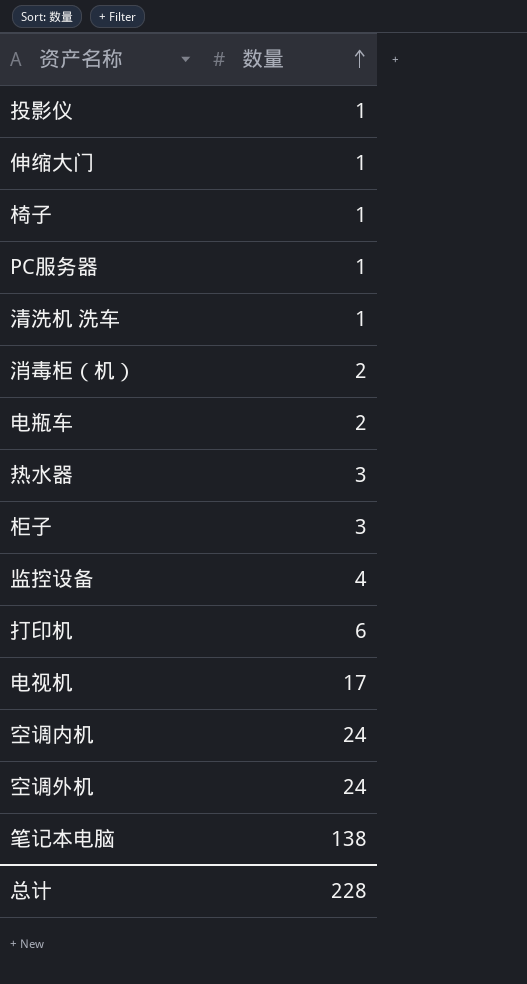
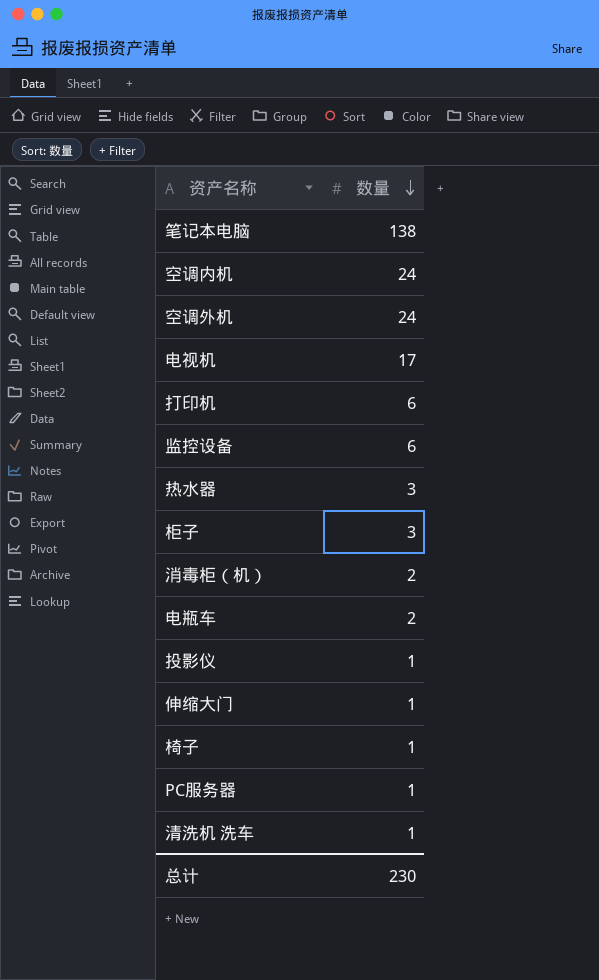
row order: 数量 ascending -> 数量 descending
监控设备 | 数量: 4 -> 6
总计 | 数量: 228 -> 230

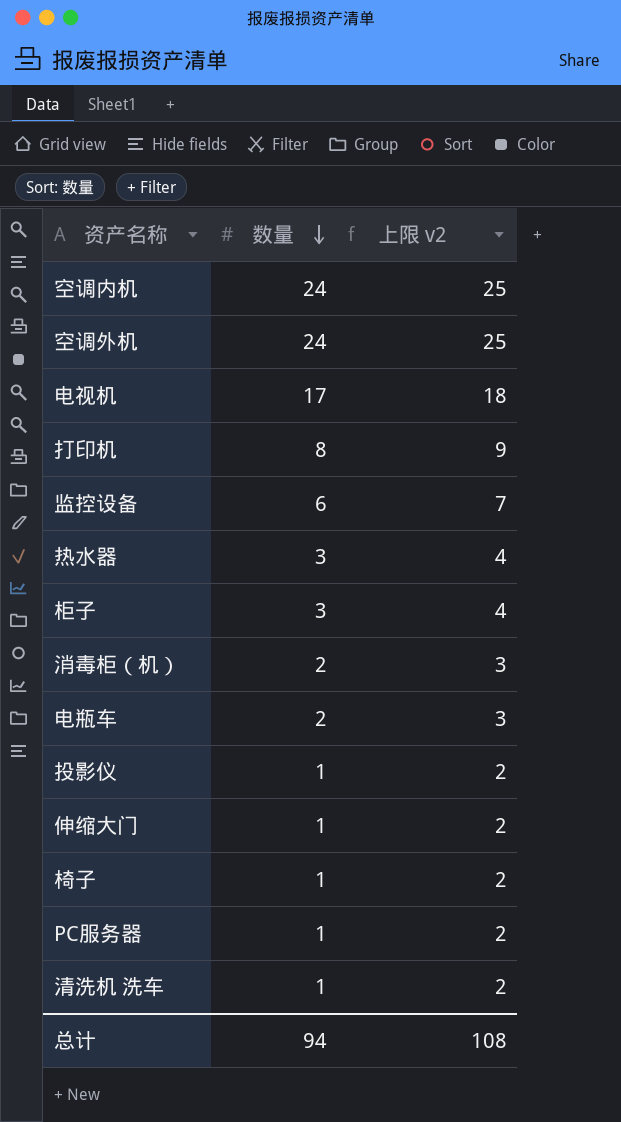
column 上限 v2 | formula: none -> [数量] + 1
row 笔记本电脑: 138 -> none
打印机 | 数量: 6 -> 8
总计 | 数量: 230 -> 94

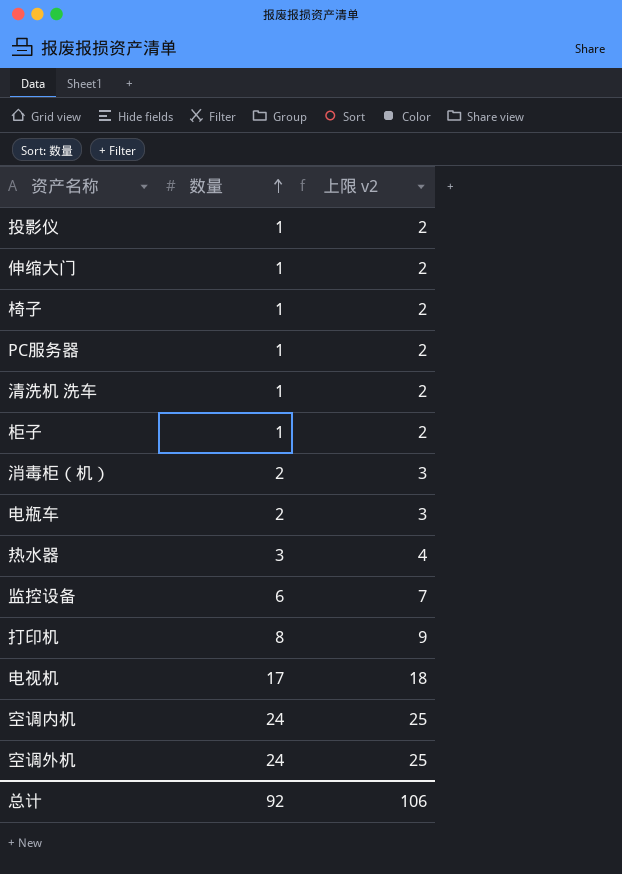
row order: 数量 descending -> 数量 ascending
柜子 | 数量: 3 -> 1
柜子 | 上限 v2: 4 -> 2
总计 | 数量: 94 -> 92
总计 | 上限 v2: 108 -> 106

